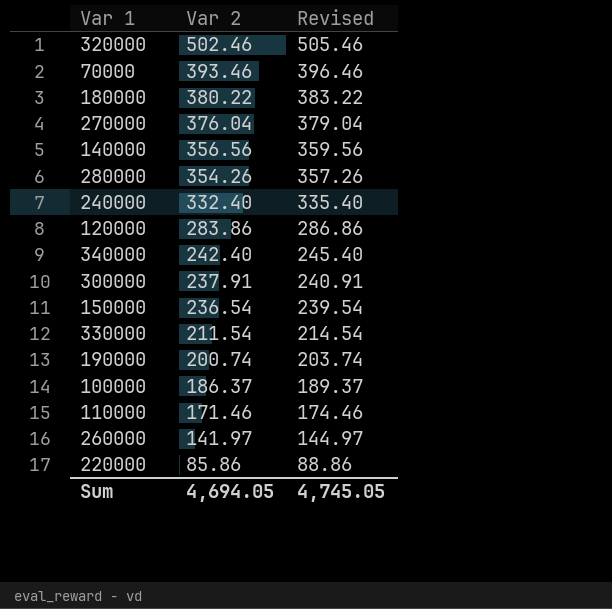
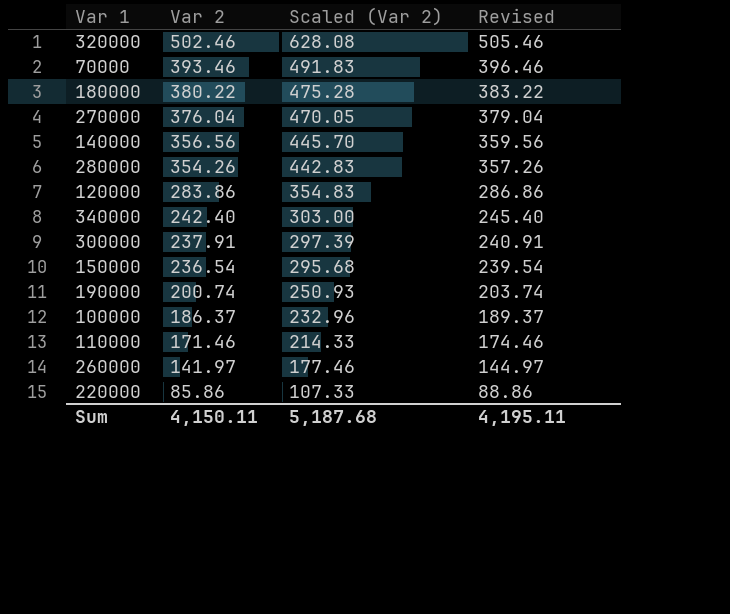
column Scaled (Var 2) | formula: none -> [Var 2] * 1.25
row 240000: 332.40 | 335.40 -> none
row 330000: 211.54 | 214.54 -> none
Sum | Var 2: 4,694.05 -> 4,150.11
Sum | Revised: 4,745.05 -> 4,195.11

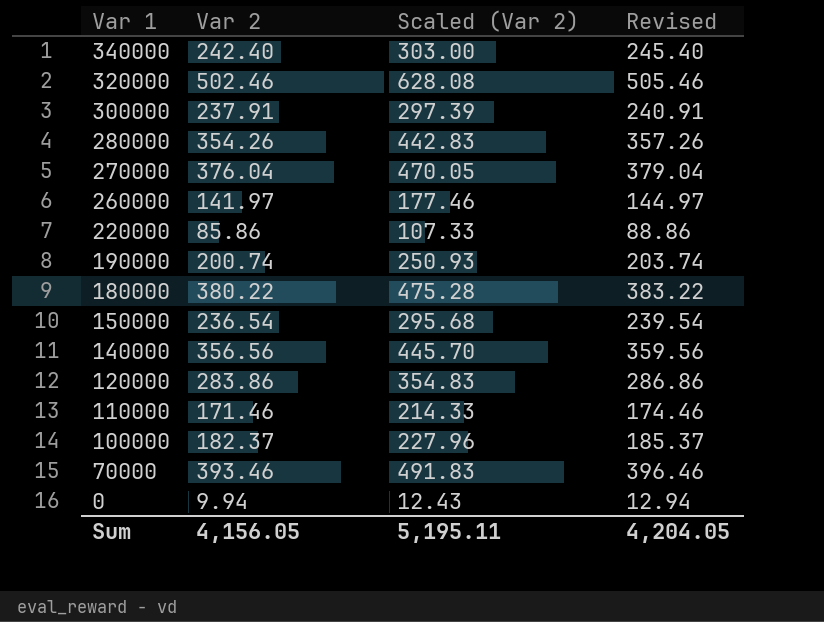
row order: Var 2 descending -> Var 1 descending
100000 | Var 2: 186.37 -> 182.37
100000 | Scaled (Var 2): 232.96 -> 227.96
100000 | Revised: 189.37 -> 185.37
row 0: none -> 9.94 | 12.43 | 12.94
Sum | Var 2: 4,150.11 -> 4,156.05
Sum | Scaled (Var 2): 5,187.68 -> 5,195.11
Sum | Revised: 4,195.11 -> 4,204.05

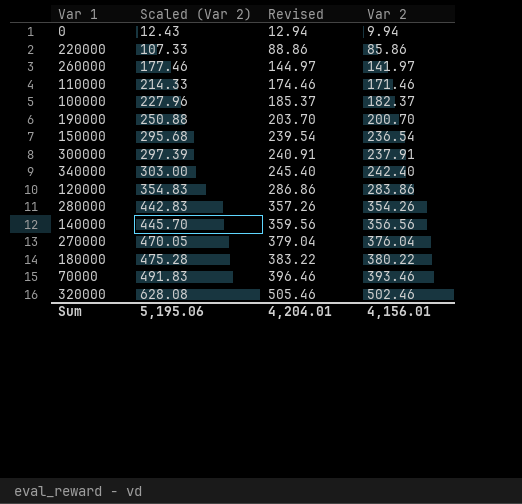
row order: Var 1 descending -> Scaled (Var 2) ascending
column Var 2 | position: 2 -> 4
190000 | Scaled (Var 2): 250.93 -> 250.88
190000 | Revised: 203.74 -> 203.70
190000 | Var 2: 200.74 -> 200.70
Sum | Scaled (Var 2): 5,195.11 -> 5,195.06
Sum | Revised: 4,204.05 -> 4,204.01
Sum | Var 2: 4,156.05 -> 4,156.01

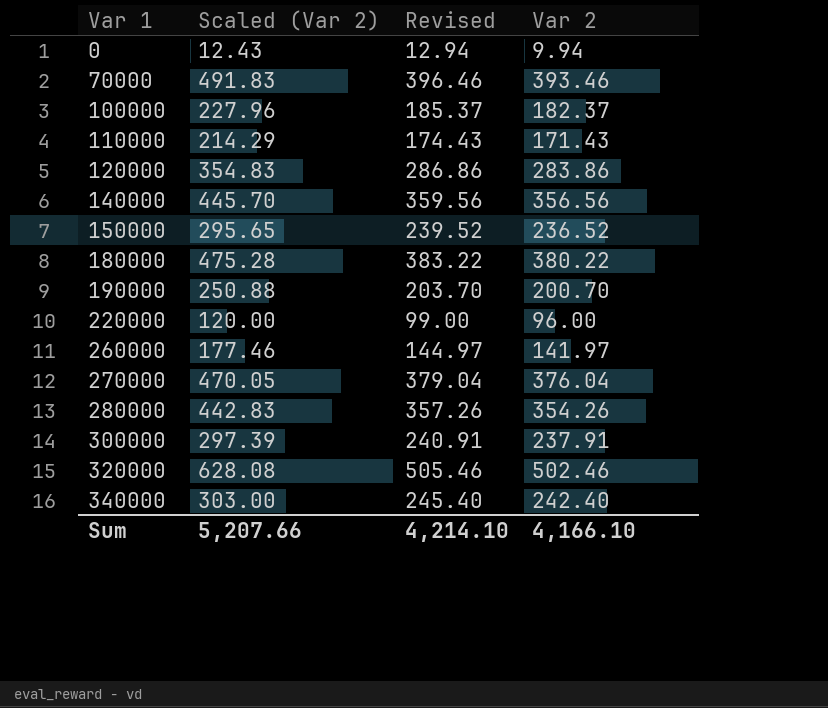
row order: Scaled (Var 2) ascending -> Var 1 ascending
110000 | Scaled (Var 2): 214.33 -> 214.29
110000 | Revised: 174.46 -> 174.43
110000 | Var 2: 171.46 -> 171.43
150000 | Scaled (Var 2): 295.68 -> 295.65
150000 | Revised: 239.54 -> 239.52
150000 | Var 2: 236.54 -> 236.52
220000 | Scaled (Var 2): 107.33 -> 120.00
220000 | Revised: 88.86 -> 99.00
220000 | Var 2: 85.86 -> 96.00
Sum | Scaled (Var 2): 5,195.06 -> 5,207.66
Sum | Revised: 4,204.01 -> 4,214.10
Sum | Var 2: 4,156.01 -> 4,166.10

